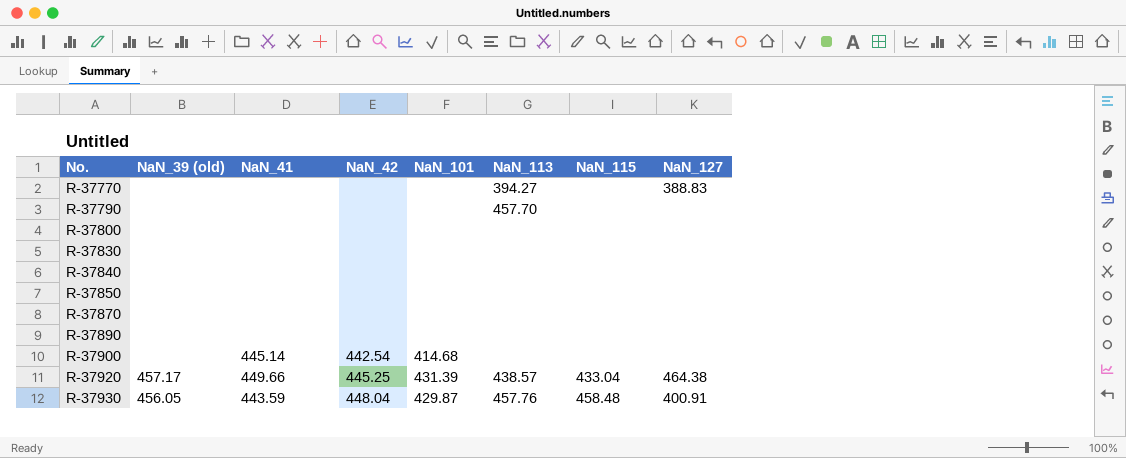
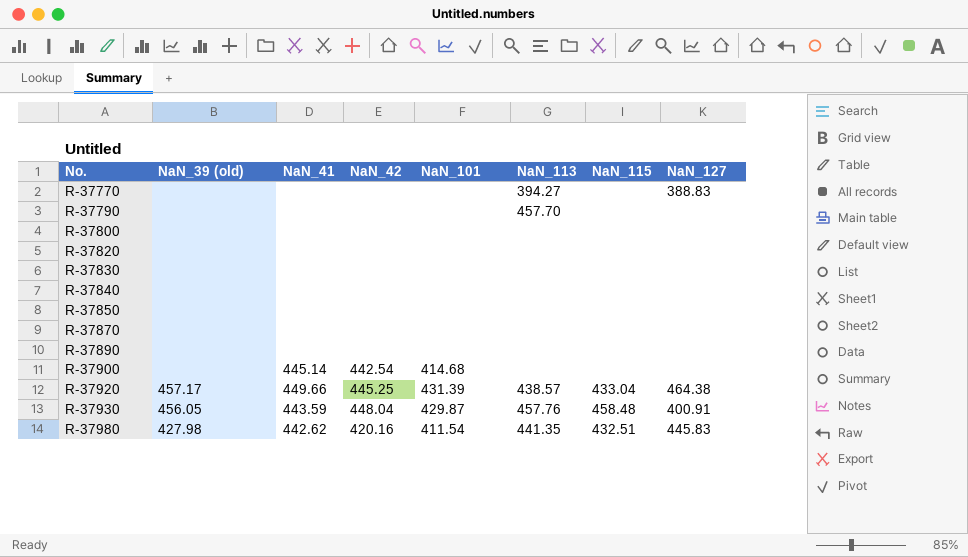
row R-37820: none -> none | none | none | none | none | none | none
row R-37980: none -> 427.98 | 442.62 | 420.16 | 411.54 | 441.35 | 432.51 | 445.83

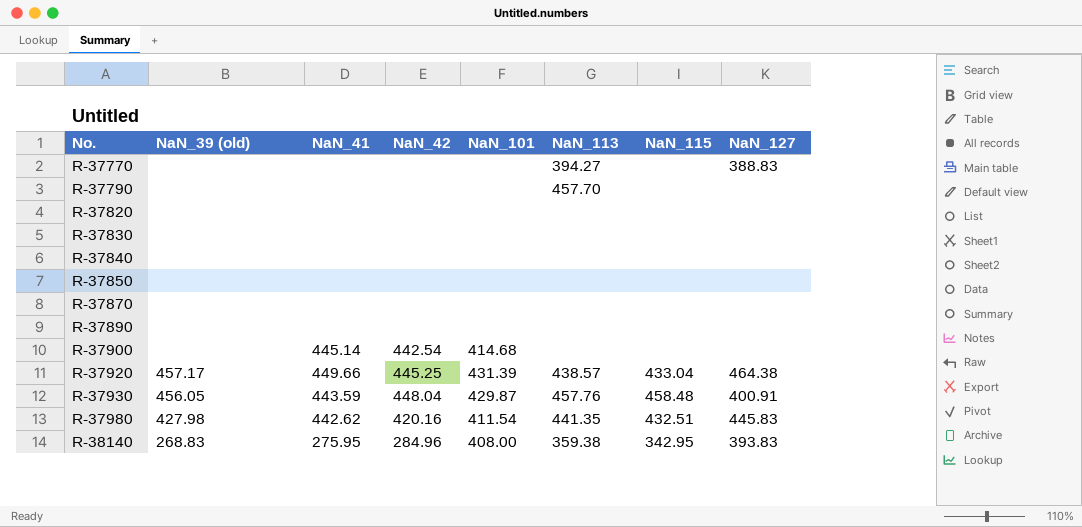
row R-37800: none | none | none | none | none | none | none -> none
row R-38140: none -> 268.83 | 275.95 | 284.96 | 408.00 | 359.38 | 342.95 | 393.83

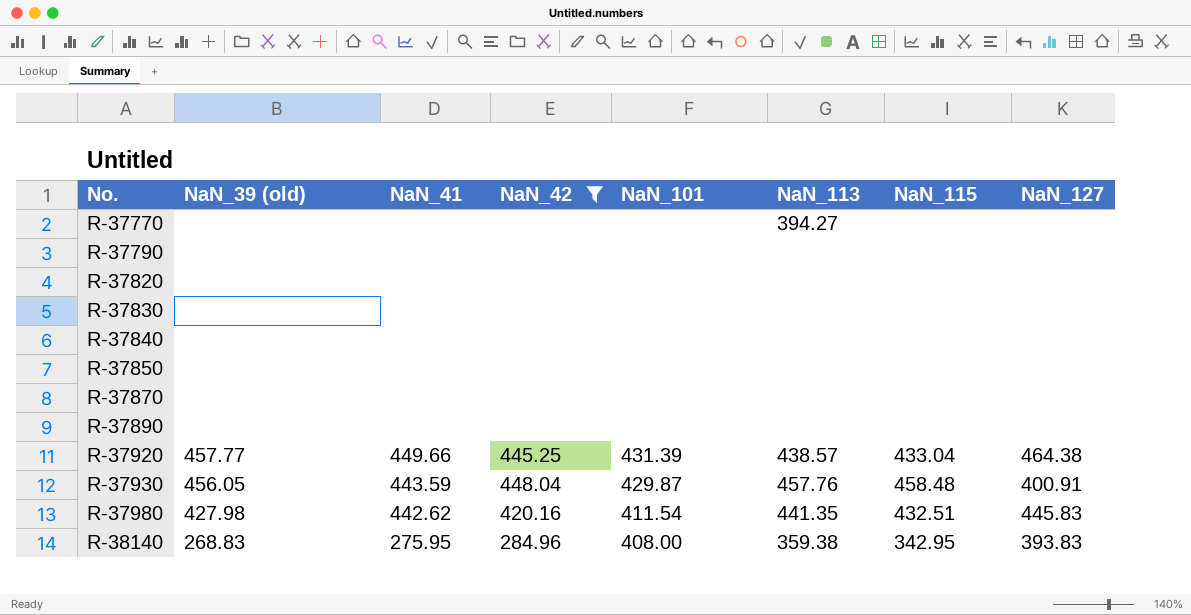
filter: none -> NaN_42 != 442.54
R-37770 | NaN_127: 388.83 -> none
R-37790 | NaN_113: 457.70 -> none
R-37920 | NaN_39 (old): 457.17 -> 457.77

